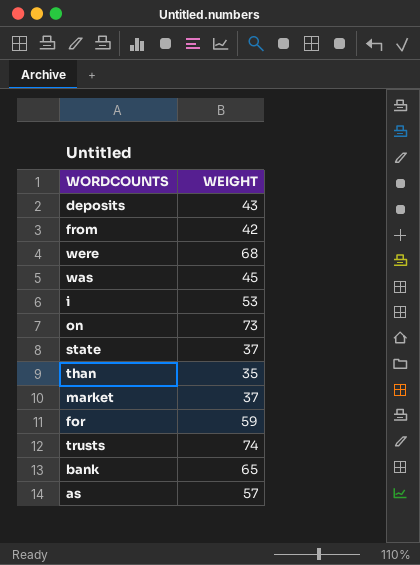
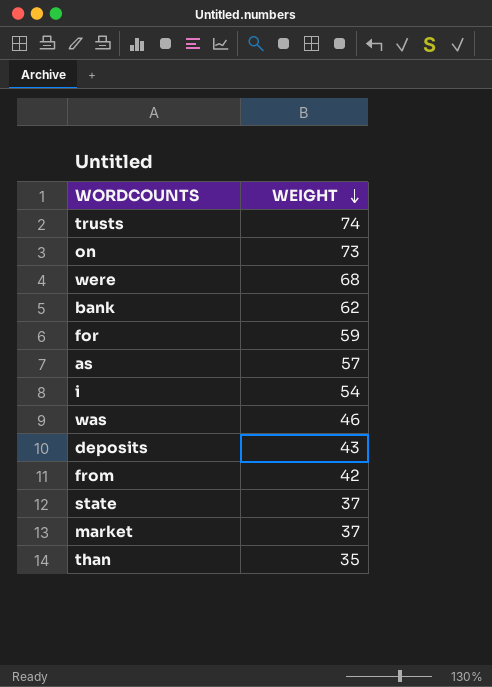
row order: none -> WEIGHT descending
bank | WEIGHT: 65 -> 62
i | WEIGHT: 53 -> 54
was | WEIGHT: 45 -> 46

